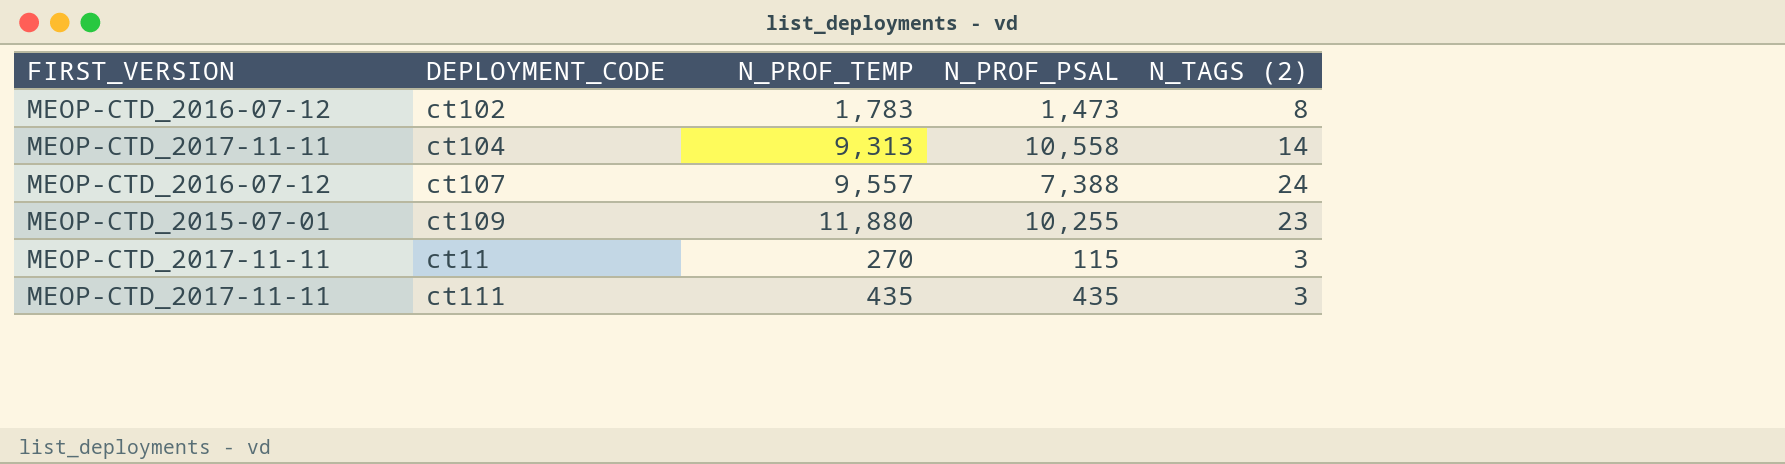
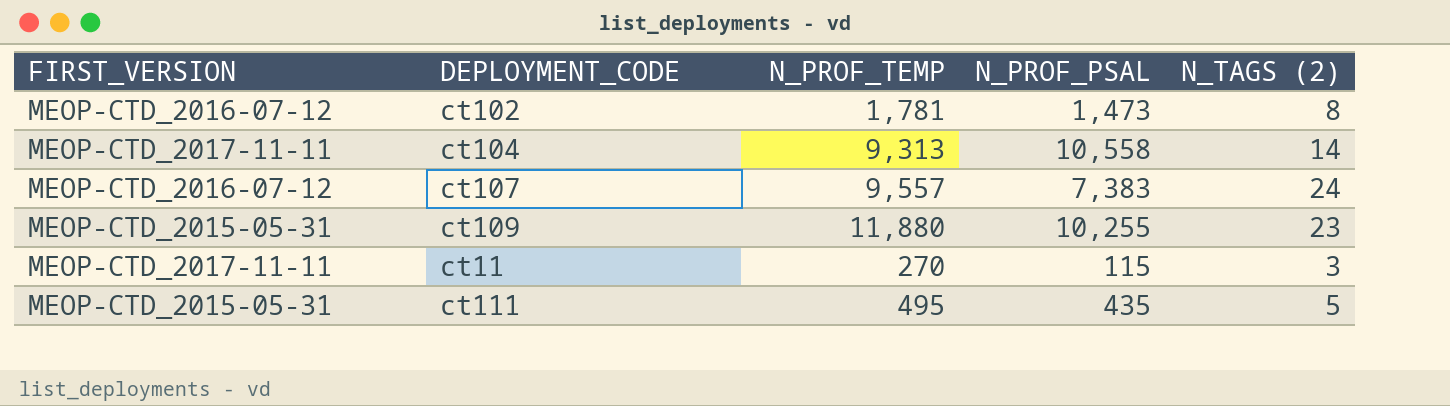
ct102 | N_PROF_TEMP: 1,783 -> 1,781
ct107 | N_PROF_PSAL: 7,388 -> 7,383
ct109 | FIRST_VERSION: MEOP-CTD_2015-07-01 -> MEOP-CTD_2015-05-31
ct111 | FIRST_VERSION: MEOP-CTD_2017-11-11 -> MEOP-CTD_2015-05-31
ct111 | N_PROF_TEMP: 435 -> 495
ct111 | N_TAGS (2): 3 -> 5

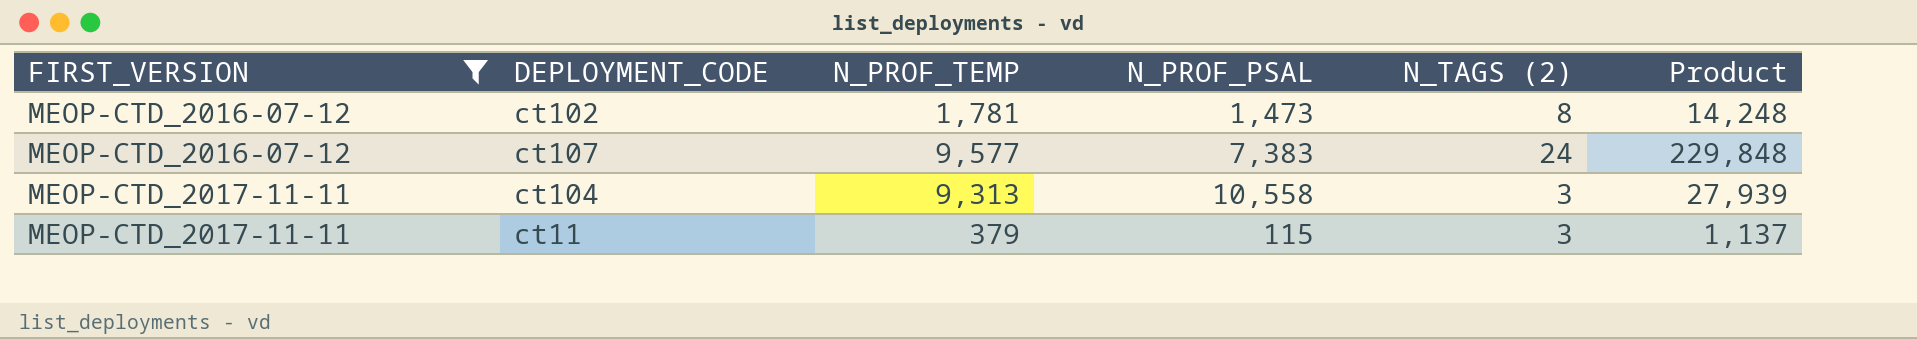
filter: none -> FIRST_VERSION != MEOP-CTD_2015-05-31
row order: none -> FIRST_VERSION ascending
column Product | formula: none -> [N_PROF_TEMP] * [N_TAGS (2)]
ct107 | N_PROF_TEMP: 9,557 -> 9,577
ct104 | N_TAGS (2): 14 -> 3
ct11 | N_PROF_TEMP: 270 -> 379

